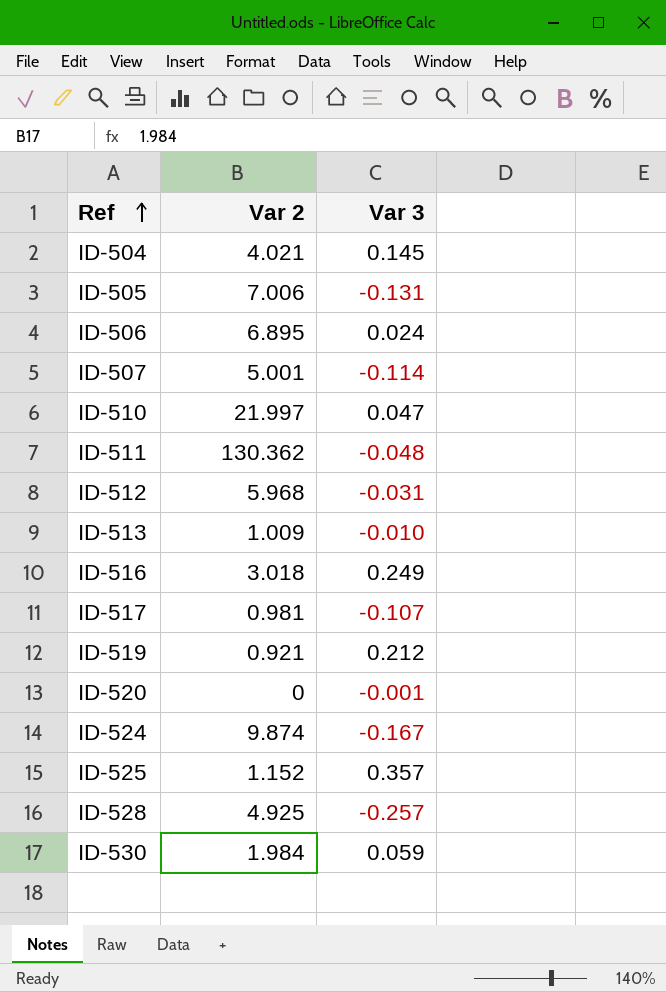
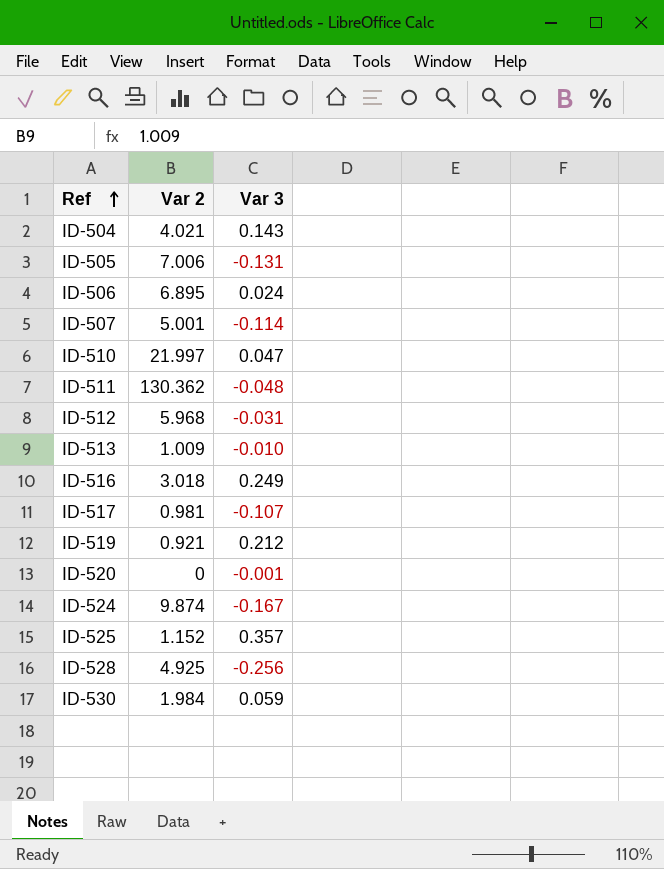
ID-504 | Var 3: 0.145 -> 0.143
ID-528 | Var 3: -0.257 -> -0.256

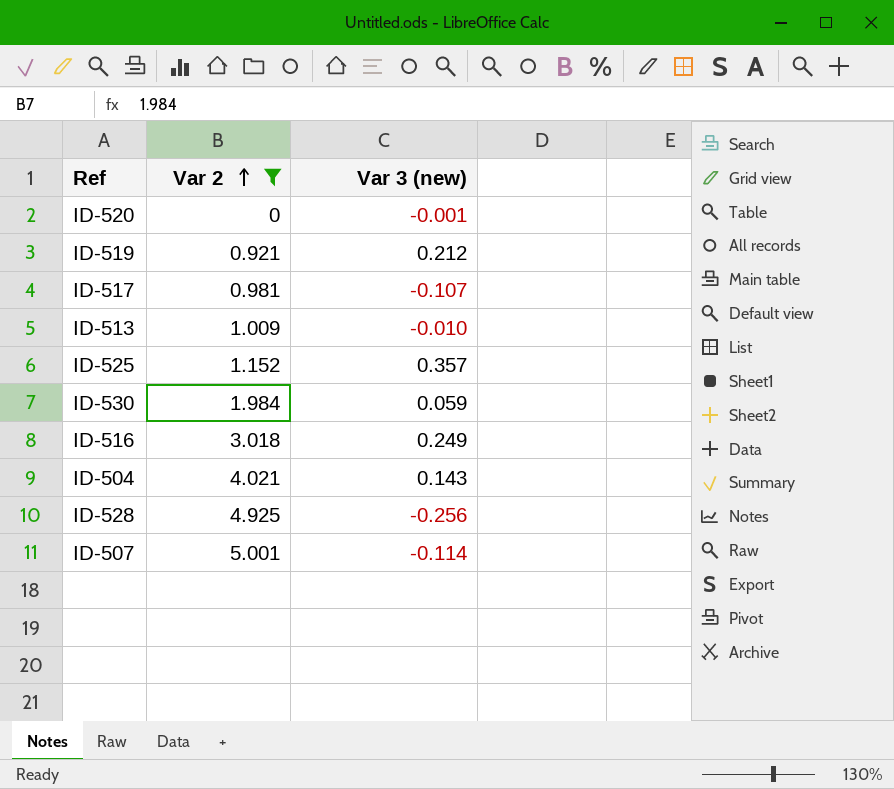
filter: none -> Var 2 <= 5.001
row order: Ref ascending -> Var 2 ascending
column name: Var 3 -> Var 3 (new)

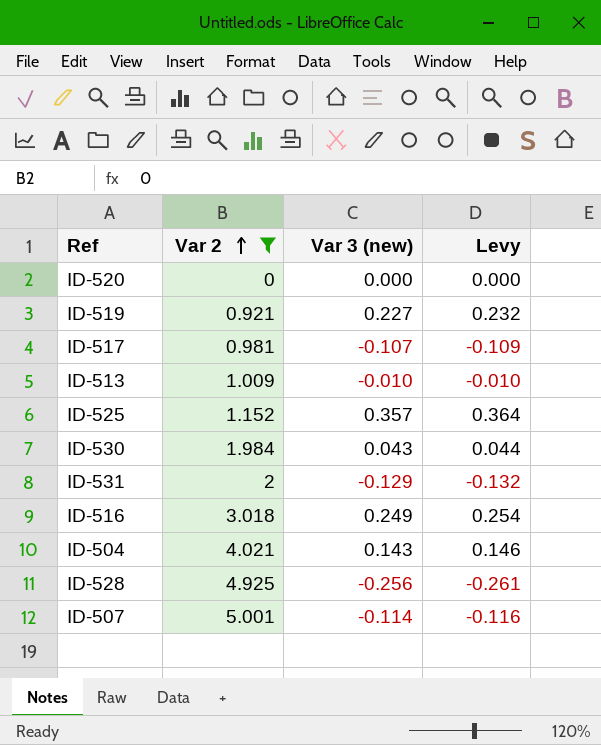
column Levy | formula: none -> [Var 3 (new)] * 1.02
ID-520 | Var 3 (new): -0.001 -> 0.000
ID-519 | Var 3 (new): 0.212 -> 0.227
ID-530 | Var 3 (new): 0.059 -> 0.043
row ID-531: none -> 2 | -0.129 | -0.132

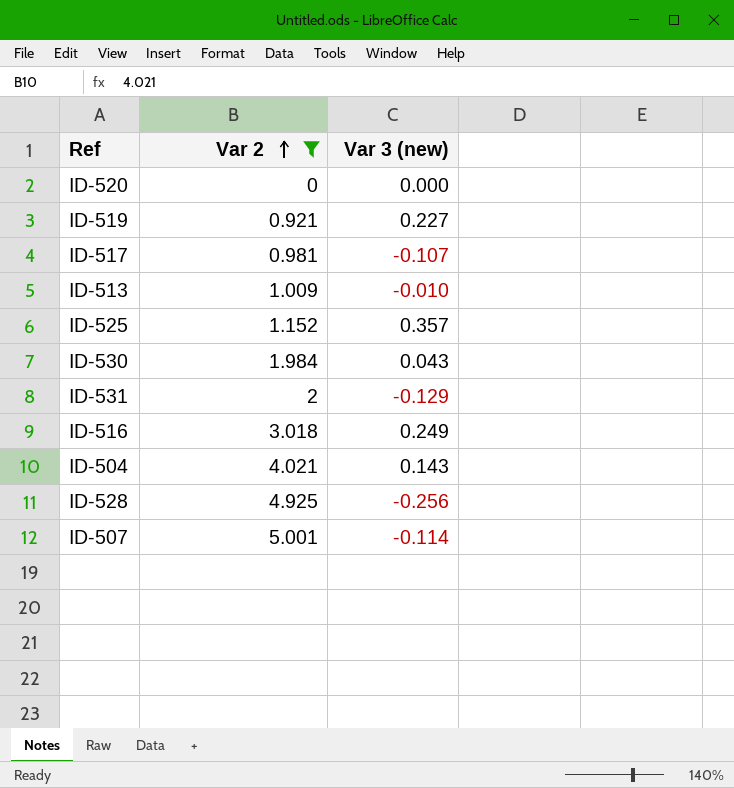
column Levy | formula: [Var 3 (new)] * 1.02 -> none

